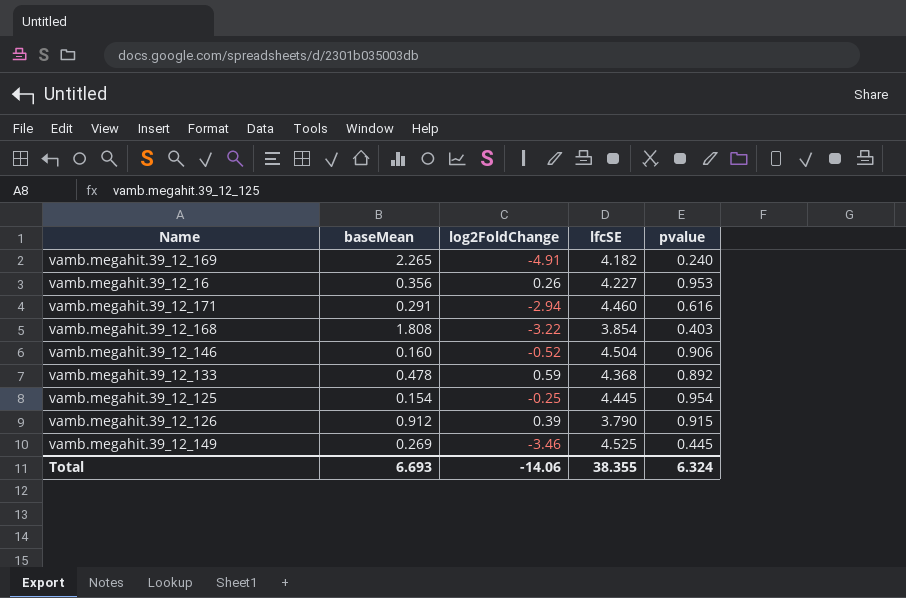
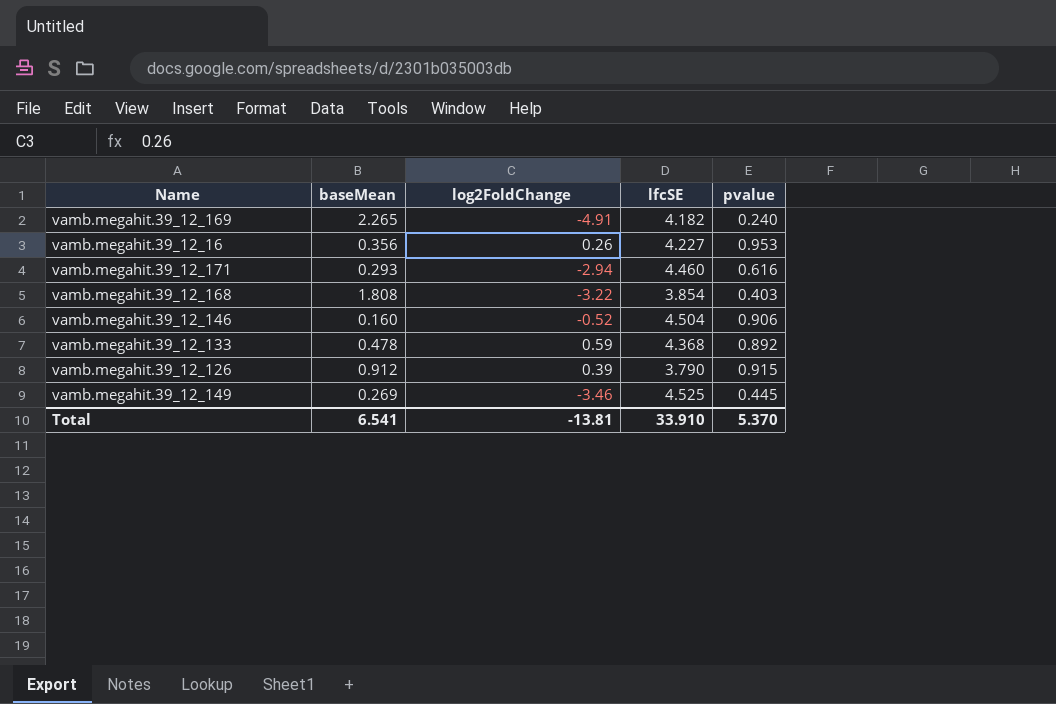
row vamb.megahit.39_12_125: 0.154 | -0.25 | 4.445 | 0.954 -> none
vamb.megahit.39_12_171 | baseMean: 0.291 -> 0.293
Total | baseMean: 6.693 -> 6.541
Total | log2FoldChange: -14.06 -> -13.81
Total | lfcSE: 38.355 -> 33.910
Total | pvalue: 6.324 -> 5.370

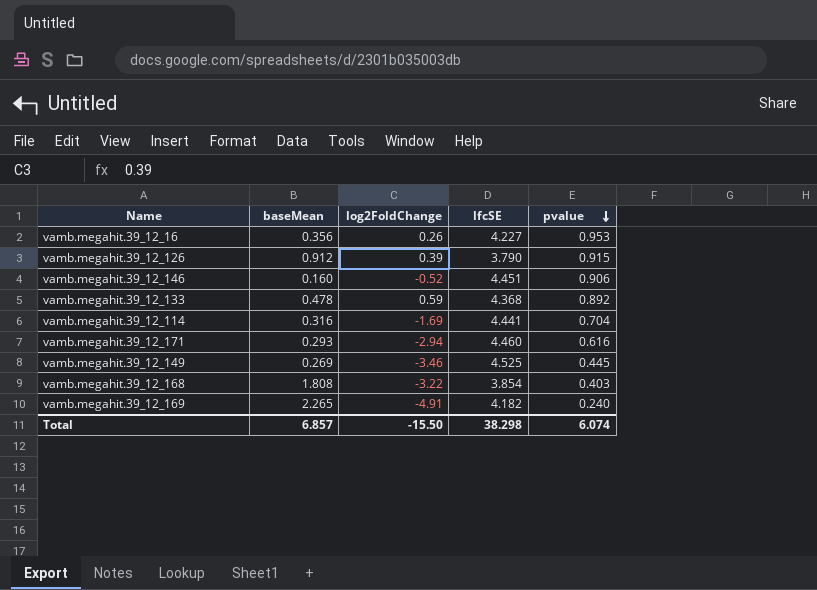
row order: none -> pvalue descending
vamb.megahit.39_12_146 | lfcSE: 4.504 -> 4.451
row vamb.megahit.39_12_114: none -> 0.316 | -1.69 | 4.441 | 0.704
Total | baseMean: 6.541 -> 6.857
Total | log2FoldChange: -13.81 -> -15.50
Total | lfcSE: 33.910 -> 38.298
Total | pvalue: 5.370 -> 6.074

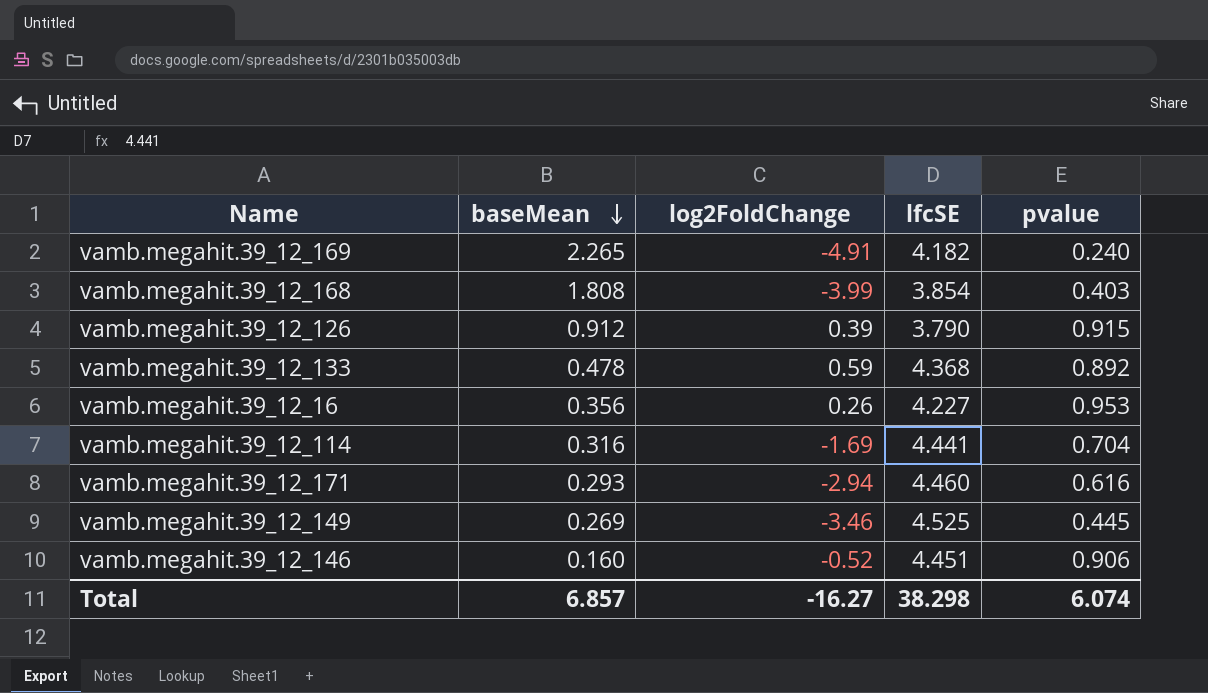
row order: pvalue descending -> baseMean descending
vamb.megahit.39_12_168 | log2FoldChange: -3.22 -> -3.99
Total | log2FoldChange: -15.50 -> -16.27

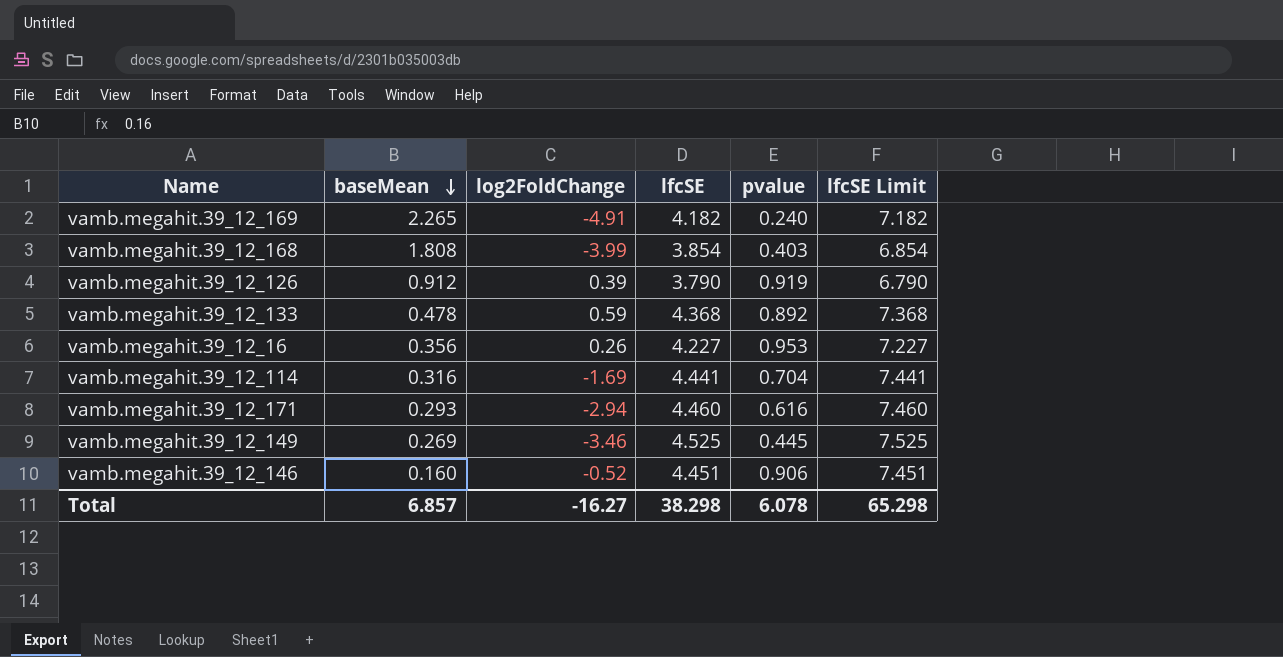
column lfcSE Limit | formula: none -> [lfcSE] + 3
vamb.megahit.39_12_126 | pvalue: 0.915 -> 0.919
Total | pvalue: 6.074 -> 6.078

